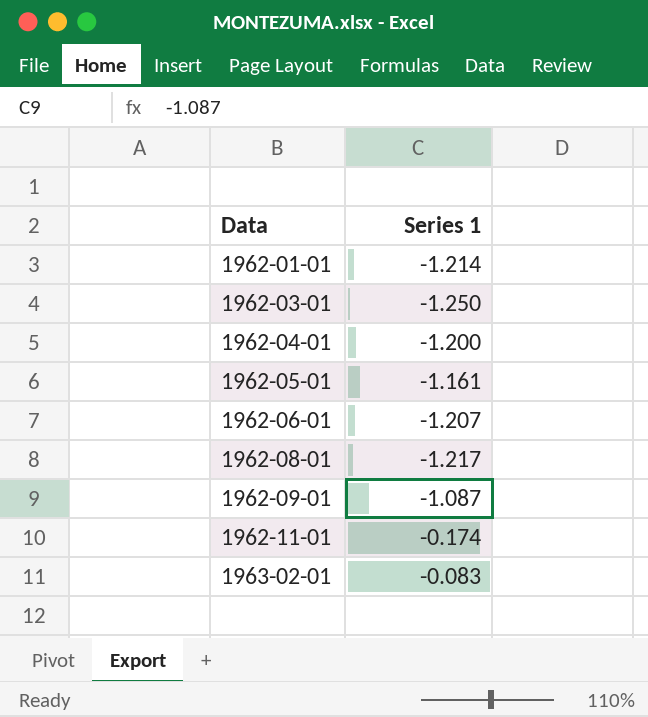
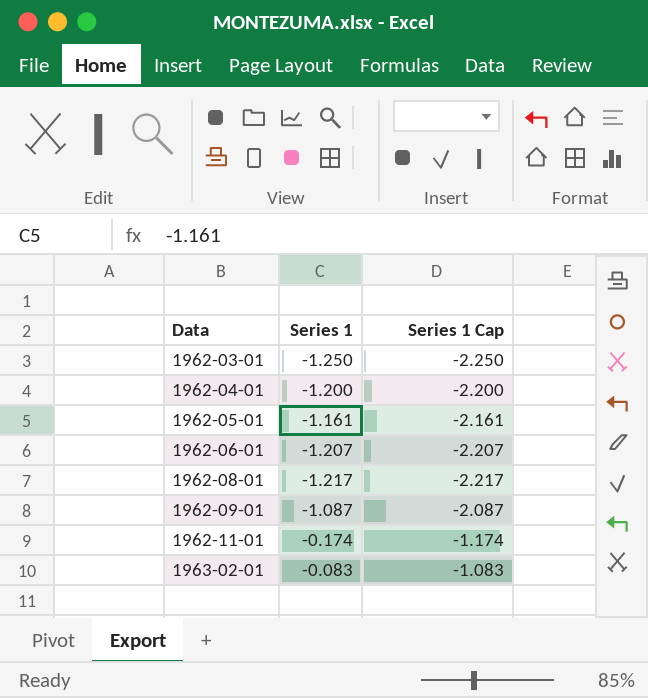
column Series 1 Cap | formula: none -> [Series 1] - 1
row 1962-01-01: -1.214 -> none

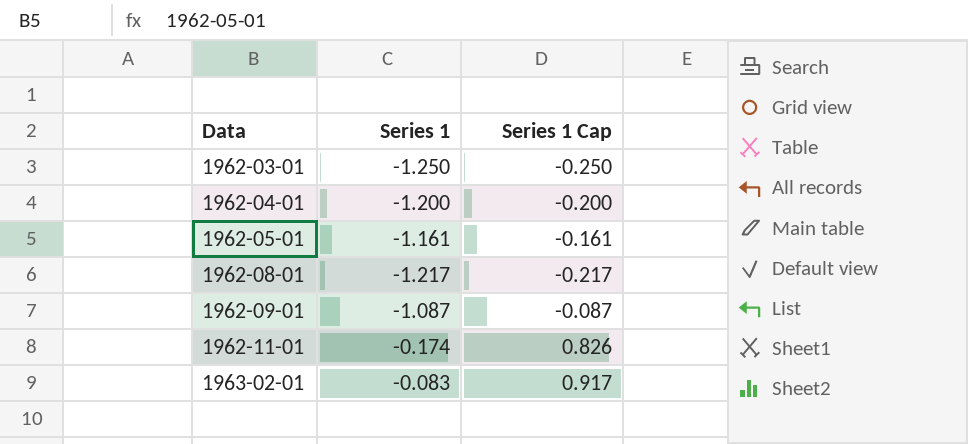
column Series 1 Cap | formula: [Series 1] - 1 -> [Series 1] + 1
row 1962-06-01: -1.207 | -2.207 -> none

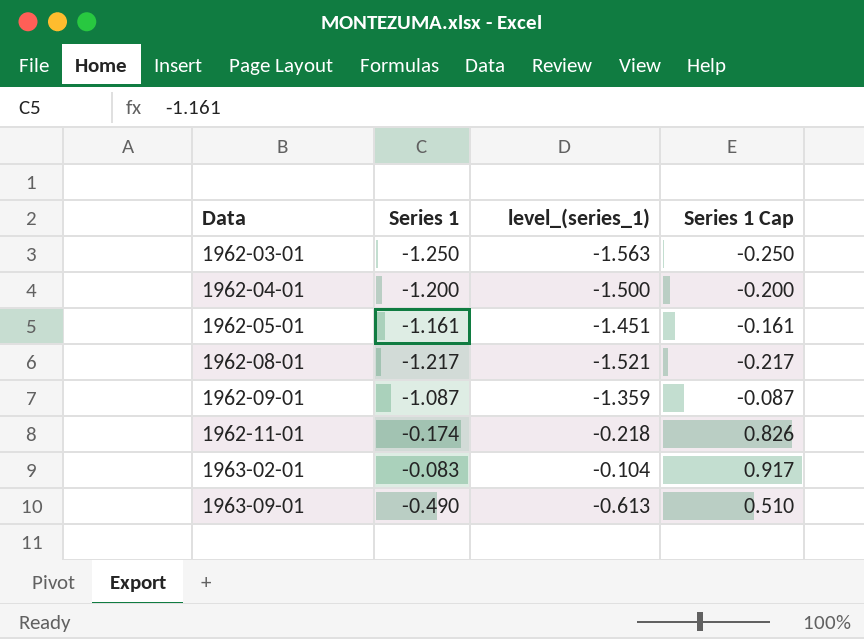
column level_(series_1) | formula: none -> [Series 1] * 1.25
row 1963-09-01: none -> -0.490 | -0.613 | 0.510

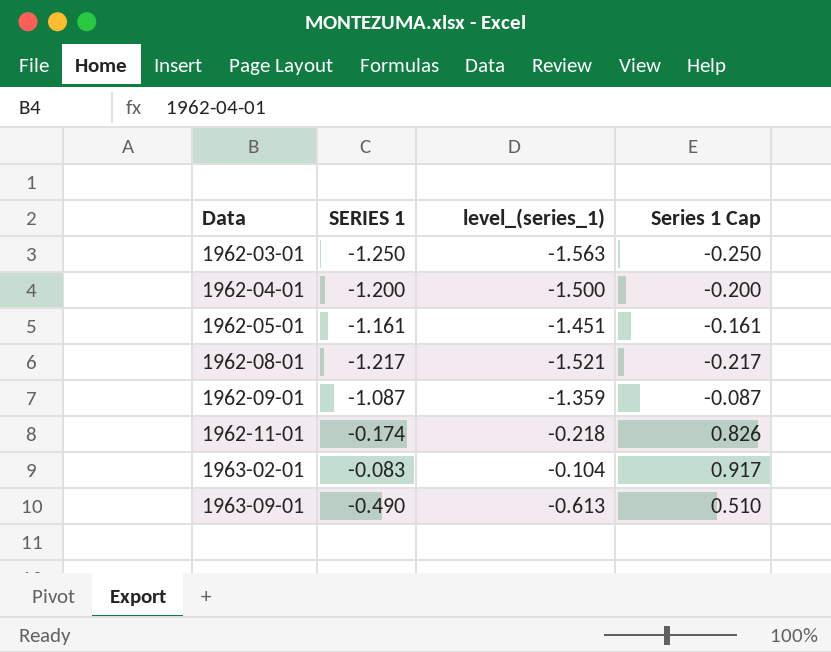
column name: Series 1 -> SERIES 1

